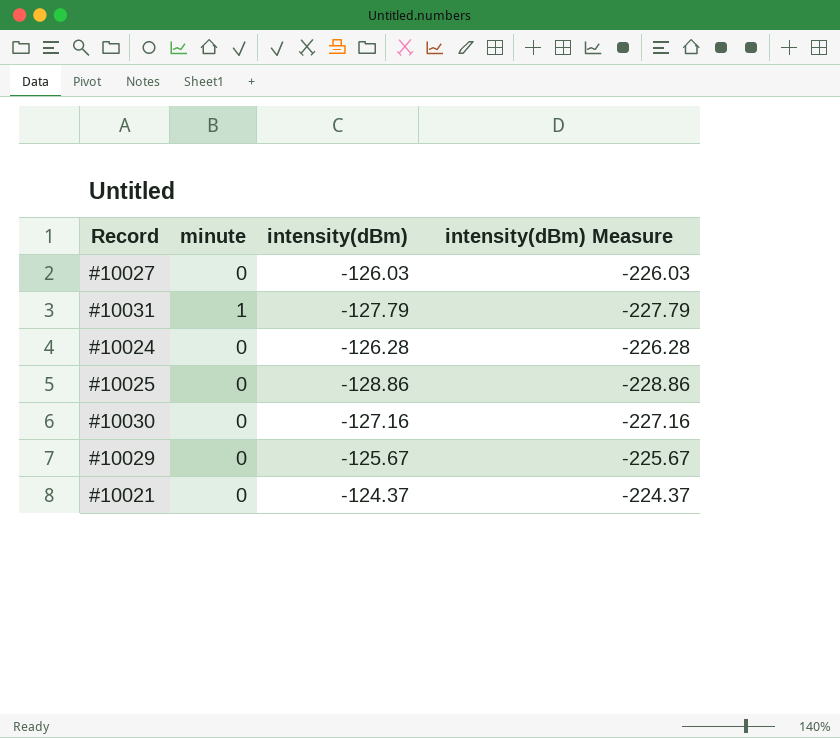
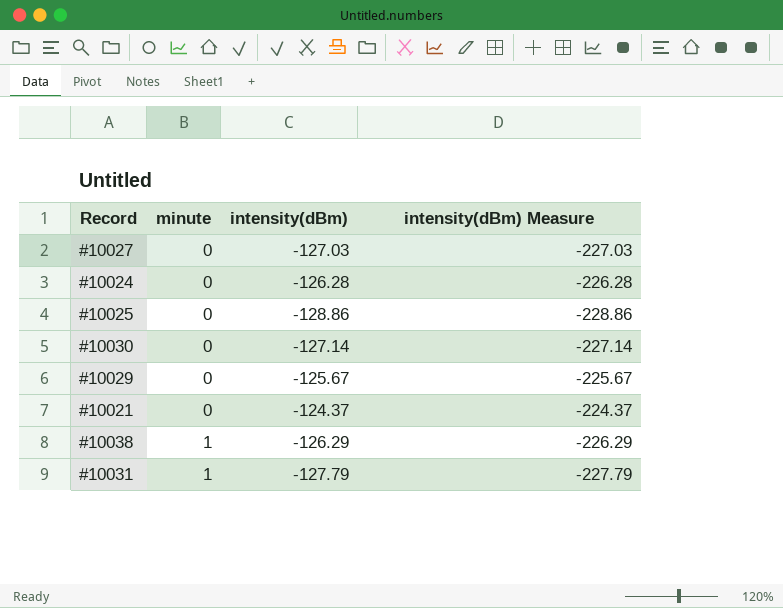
row order: none -> minute ascending
#10027 | intensity(dBm): -126.03 -> -127.03
#10027 | intensity(dBm) Measure: -226.03 -> -227.03
#10030 | intensity(dBm): -127.16 -> -127.14
#10030 | intensity(dBm) Measure: -227.16 -> -227.14
row #10038: none -> 1 | -126.29 | -226.29

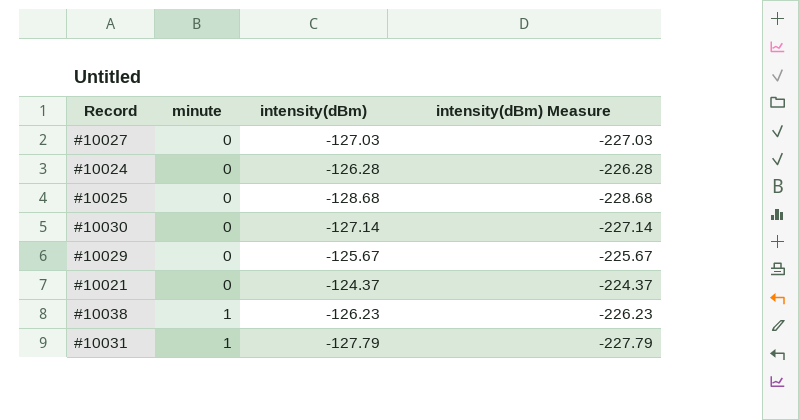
#10025 | intensity(dBm): -128.86 -> -128.68
#10025 | intensity(dBm) Measure: -228.86 -> -228.68
#10038 | intensity(dBm): -126.29 -> -126.23
#10038 | intensity(dBm) Measure: -226.29 -> -226.23

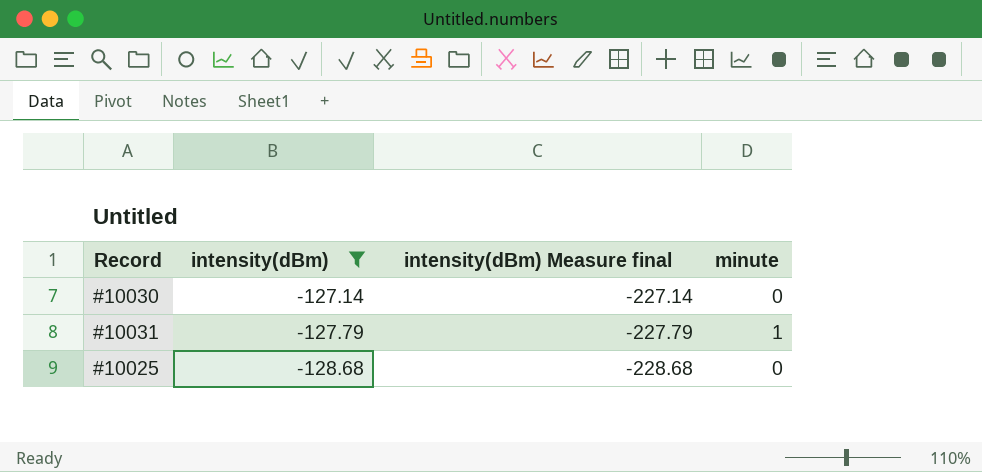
filter: none -> intensity(dBm) <= -127.14
row order: minute ascending -> intensity(dBm) descending
column name: intensity(dBm) Measure -> intensity(dBm) Measure final
column minute | position: 2 -> 4

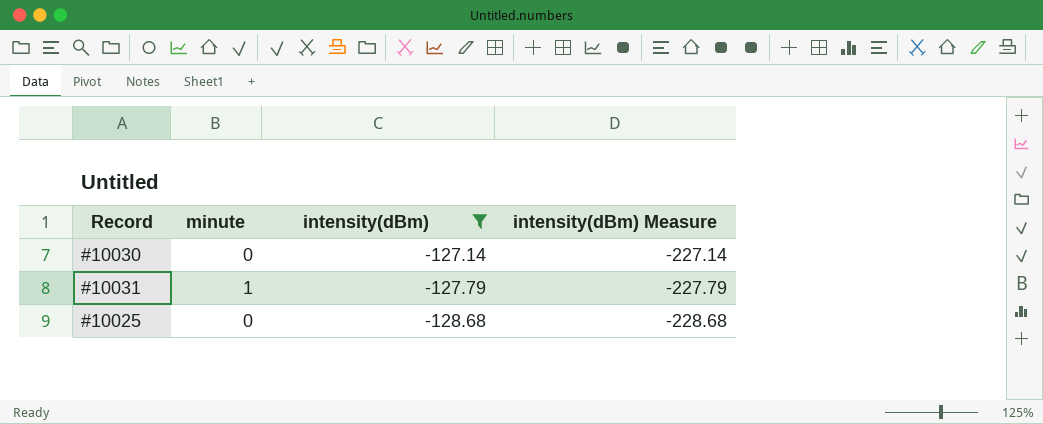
column minute | position: 4 -> 2
column name: intensity(dBm) Measure final -> intensity(dBm) Measure

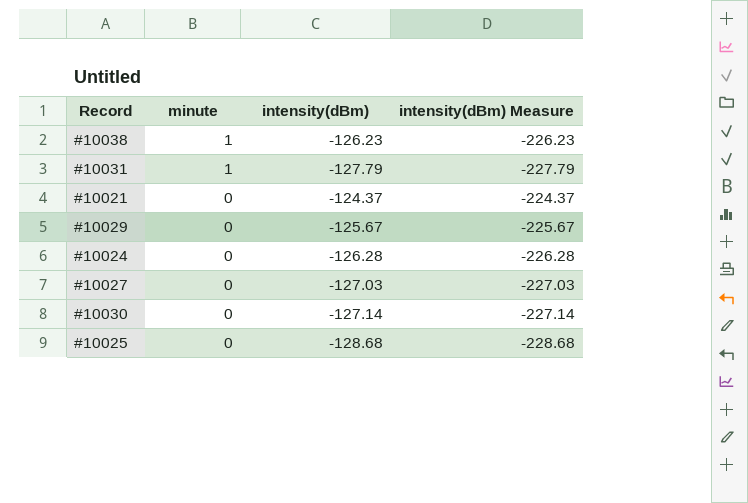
filter: intensity(dBm) <= -127.14 -> none
row order: intensity(dBm) descending -> minute descending

